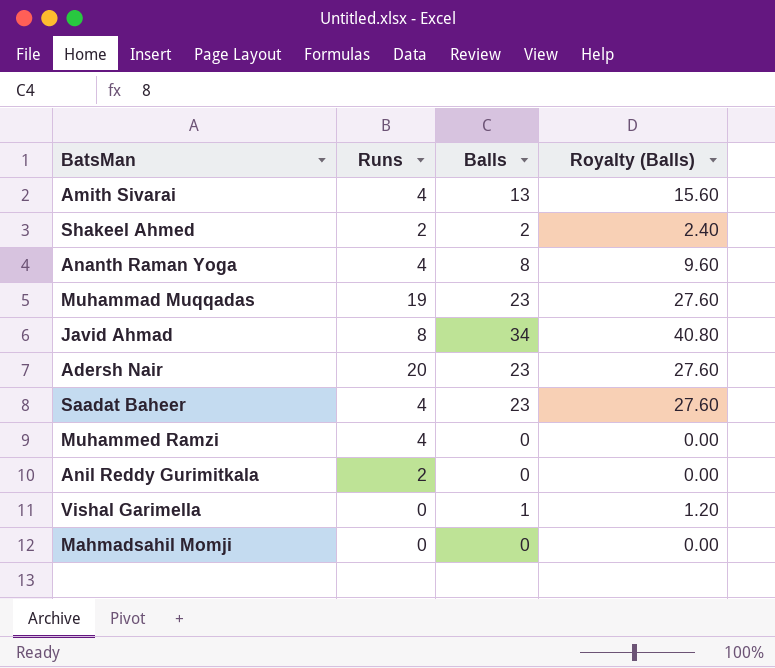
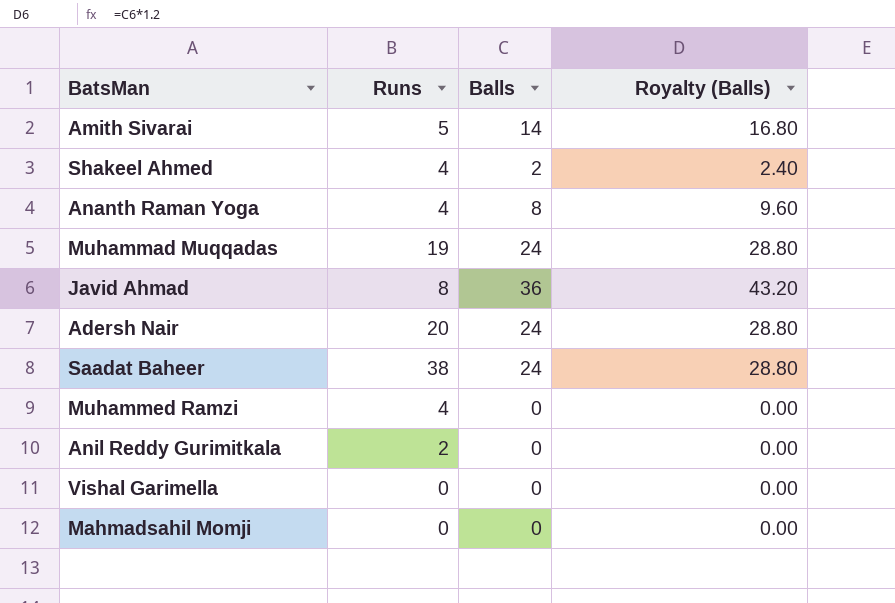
Amith Sivarai | Runs: 4 -> 5
Amith Sivarai | Balls: 13 -> 14
Amith Sivarai | Royalty (Balls): 15.60 -> 16.80
Shakeel Ahmed | Runs: 2 -> 4
Muhammad Muqqadas | Balls: 23 -> 24
Muhammad Muqqadas | Royalty (Balls): 27.60 -> 28.80
Javid Ahmad | Balls: 34 -> 36
Javid Ahmad | Royalty (Balls): 40.80 -> 43.20
Adersh Nair | Balls: 23 -> 24
Adersh Nair | Royalty (Balls): 27.60 -> 28.80
Saadat Baheer | Runs: 4 -> 38
Saadat Baheer | Balls: 23 -> 24
Saadat Baheer | Royalty (Balls): 27.60 -> 28.80
Vishal Garimella | Balls: 1 -> 0
Vishal Garimella | Royalty (Balls): 1.20 -> 0.00

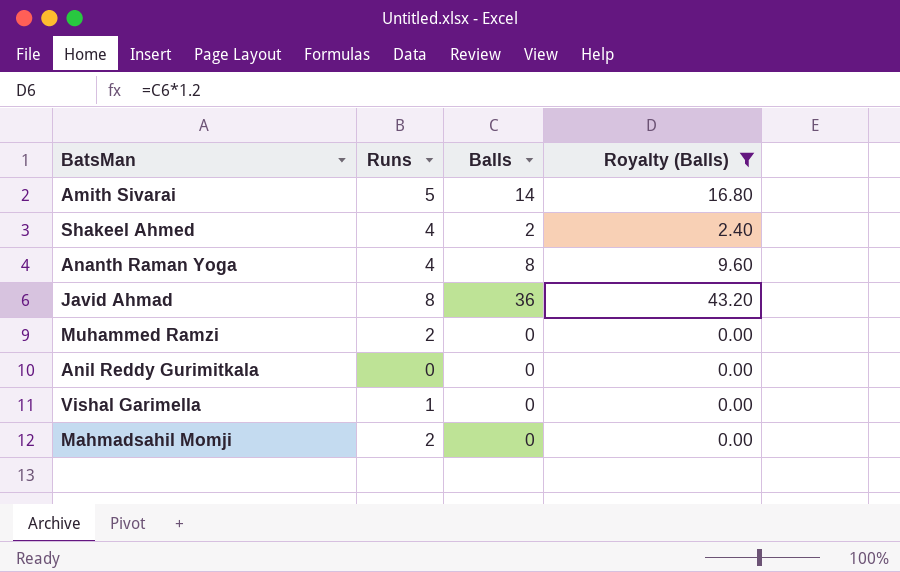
filter: none -> Royalty (Balls) != 28.80
Muhammed Ramzi | Runs: 4 -> 2
Anil Reddy Gurimitkala | Runs: 2 -> 0
Vishal Garimella | Runs: 0 -> 1
Mahmadsahil Momji | Runs: 0 -> 2

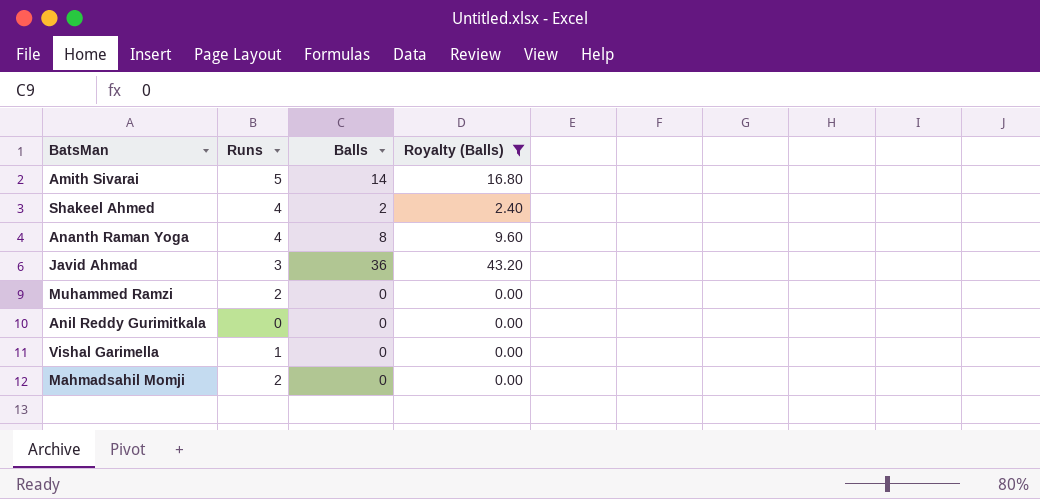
Javid Ahmad | Runs: 8 -> 3

